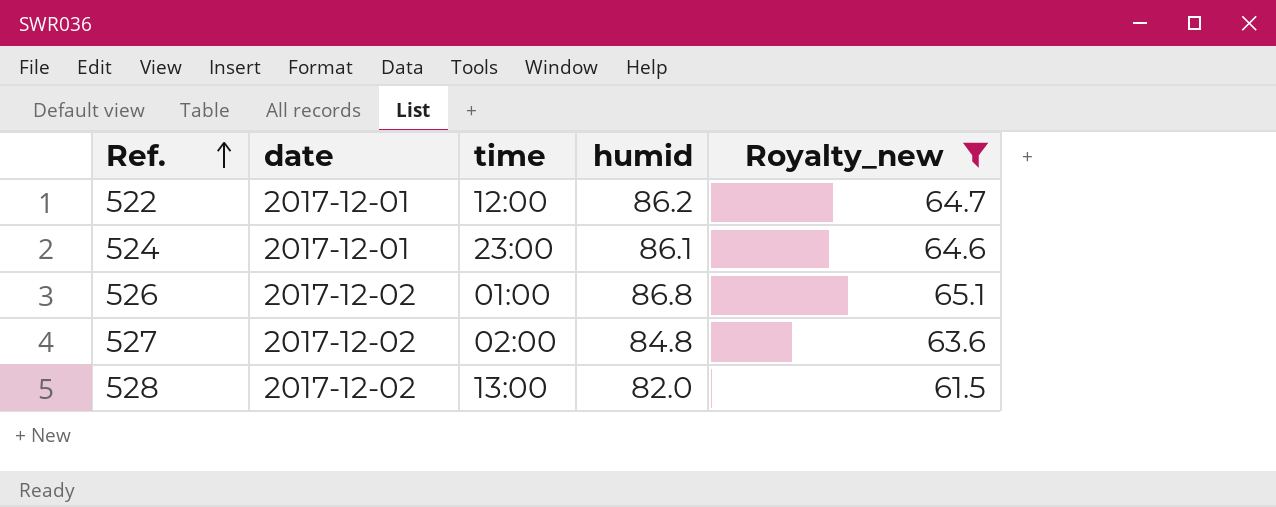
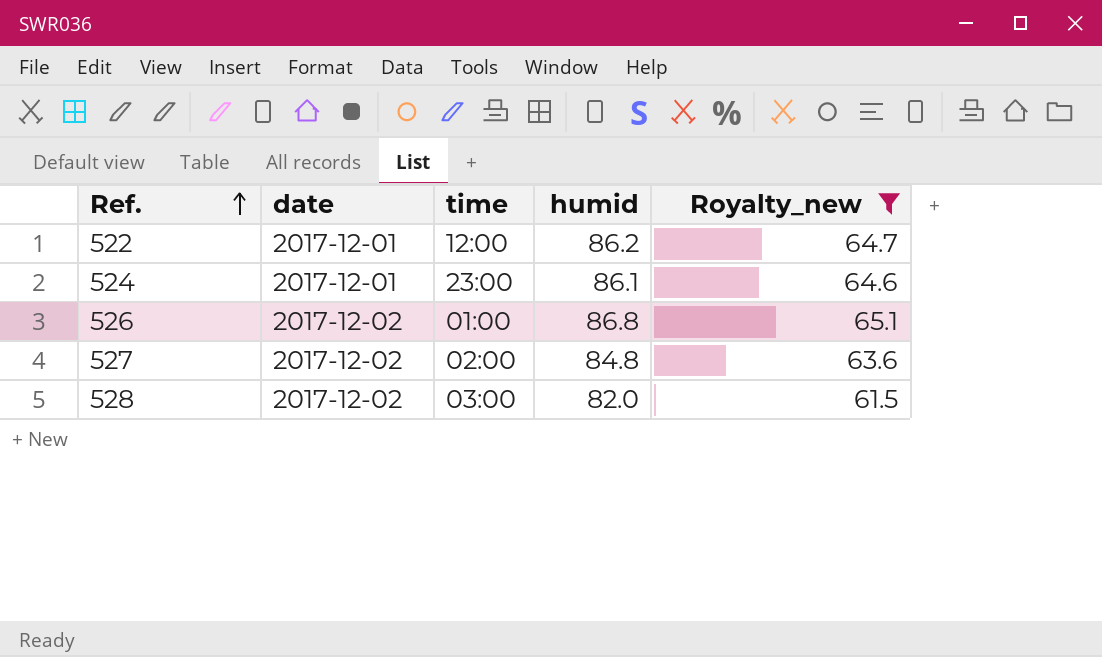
528 | time: 13:00 -> 03:00

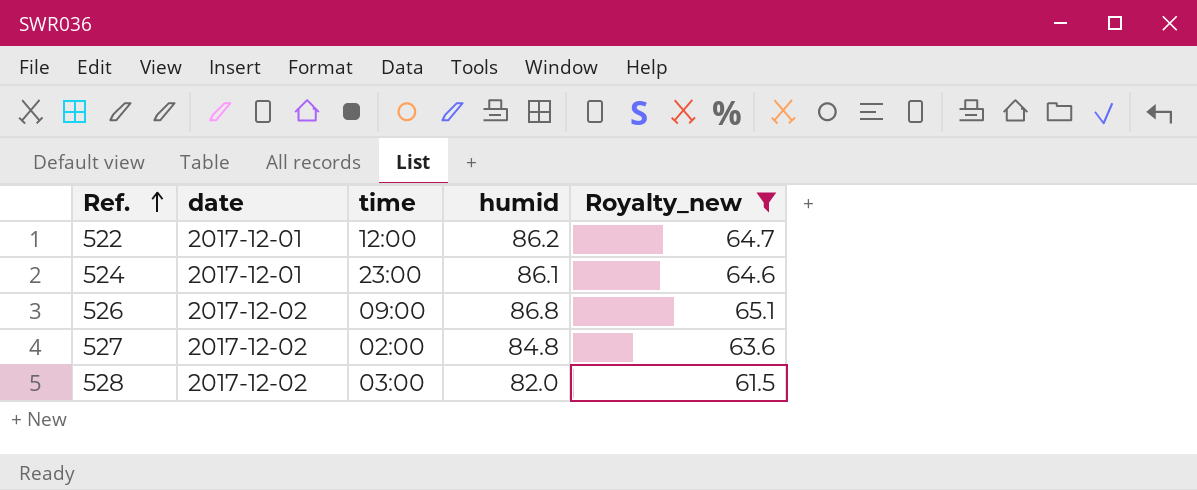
526 | time: 01:00 -> 09:00

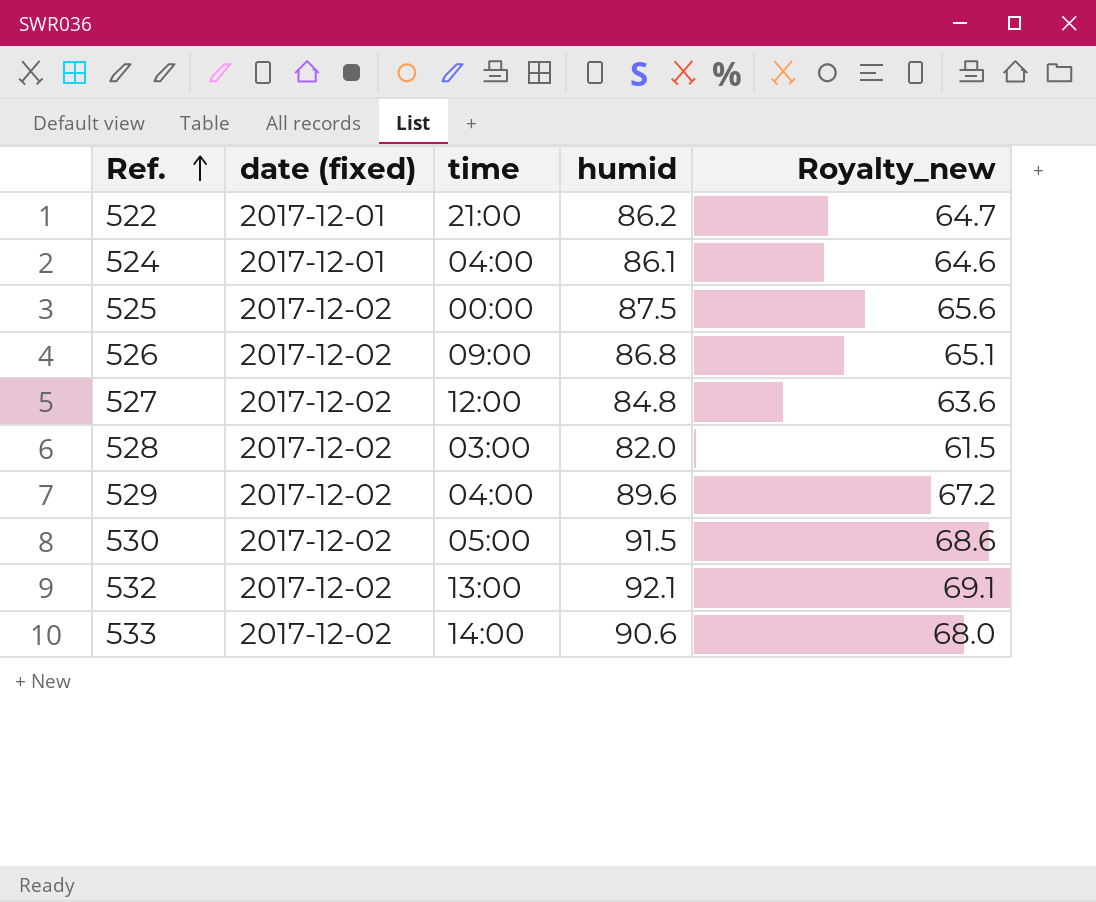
filter: Royalty_new <= 65.1 -> none
column name: date -> date (fixed)
522 | time: 12:00 -> 21:00
524 | time: 23:00 -> 04:00
527 | time: 02:00 -> 12:00

